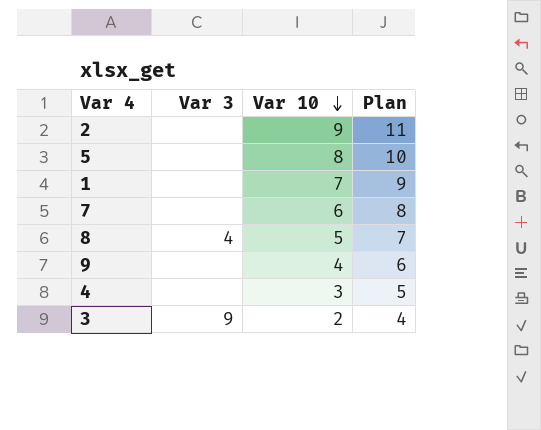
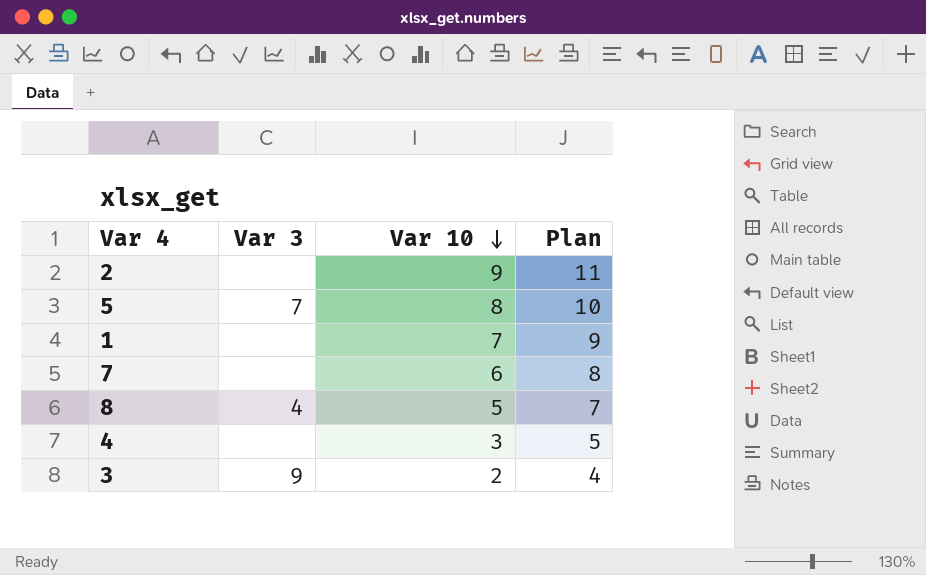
row 9: none | 4 | 6 -> none
5 | Var 3: none -> 7

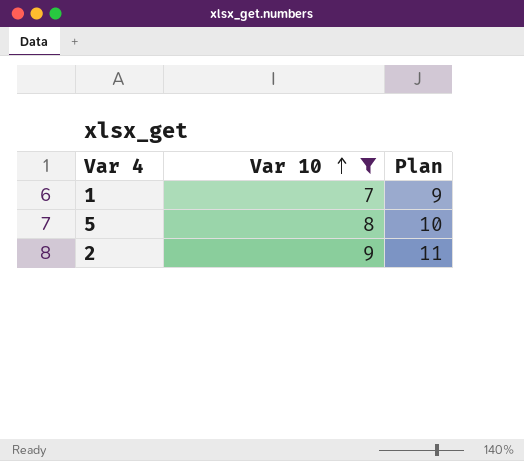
filter: none -> Var 10 >= 7
row order: Var 10 descending -> Var 10 ascending
column Var 3 | position: 2 -> none

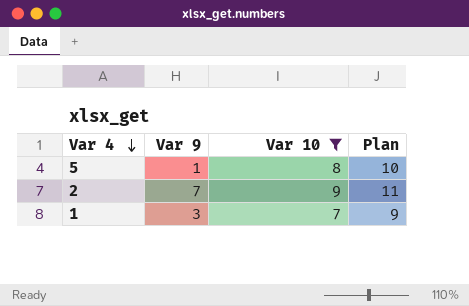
row order: Var 10 ascending -> Var 4 descending
column Var 9 | position: none -> 2

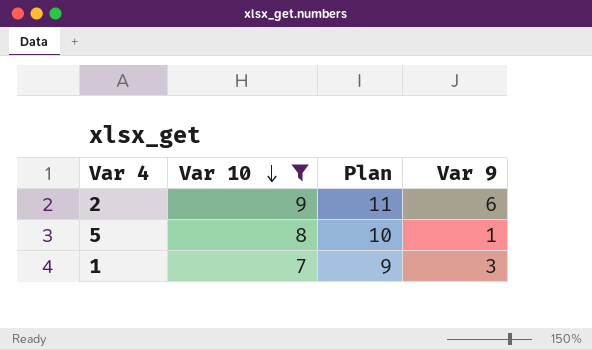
row order: Var 4 descending -> Var 10 descending
column Var 9 | position: 2 -> 4
2 | Var 9: 7 -> 6

